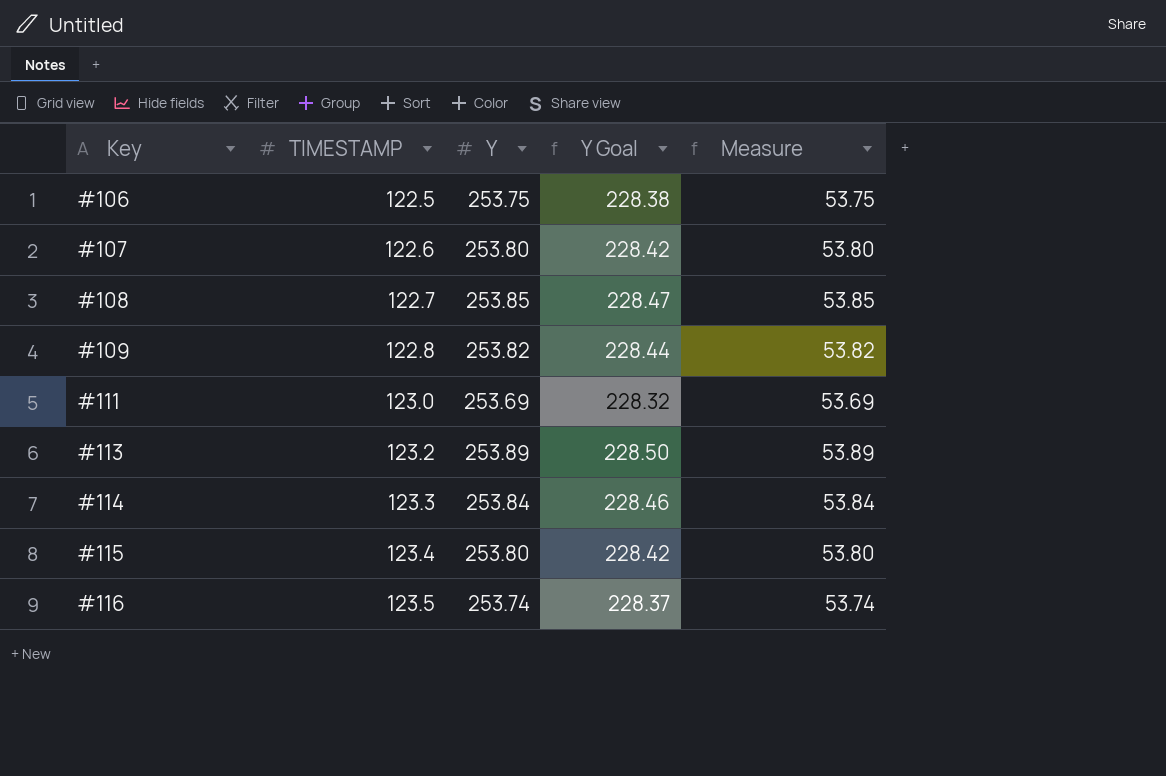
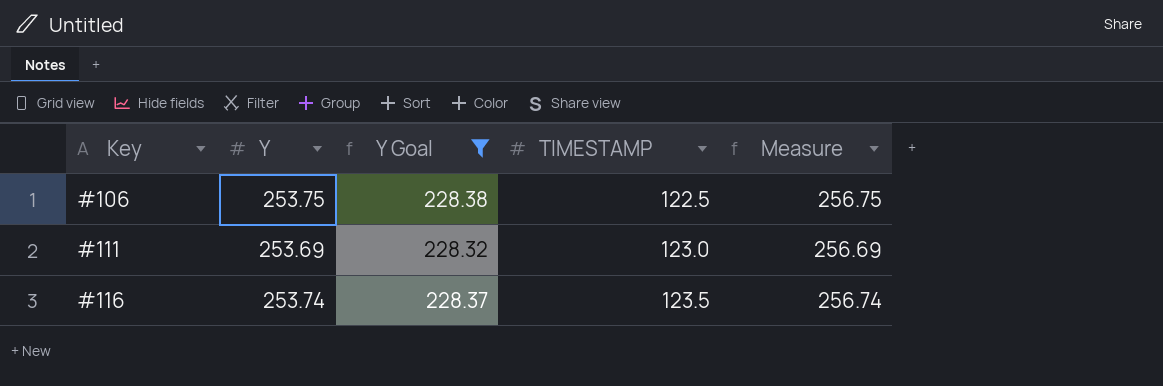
filter: none -> Y Goal <= 228.38
column TIMESTAMP | position: 2 -> 4
column Measure | formula: [Y] - 200 -> [Y] + 3

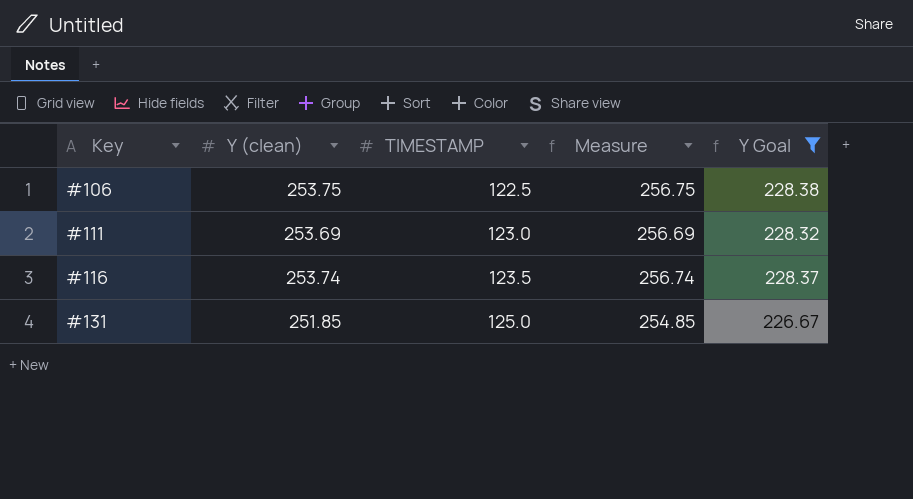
column name: Y -> Y (clean)
column Y Goal | position: 3 -> 5
row #131: none -> 251.85 | 125.0 | 254.85 | 226.67

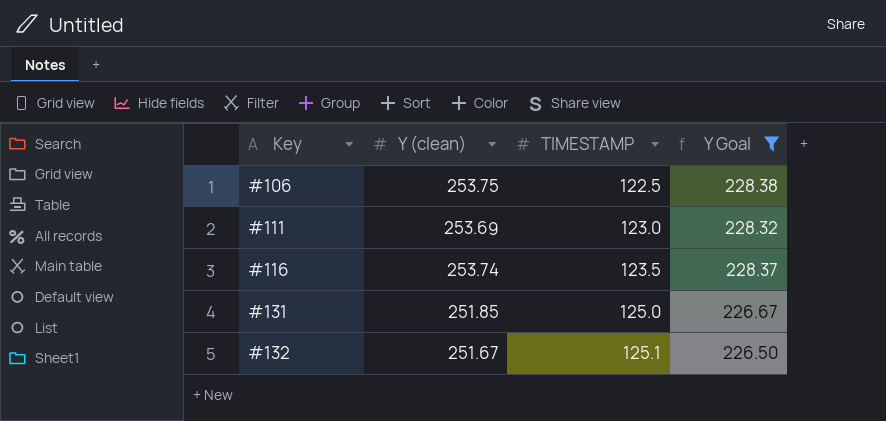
column Measure | formula: [Y (clean)] + 3 -> none
row #132: none -> 251.67 | 125.1 | 226.50

